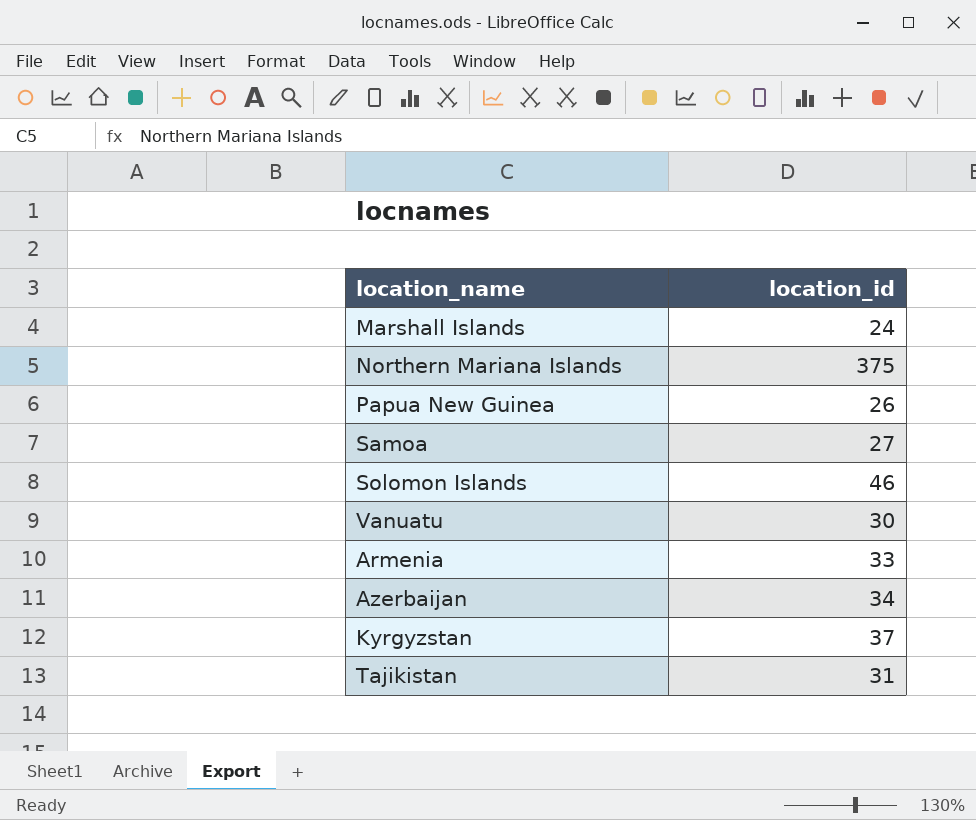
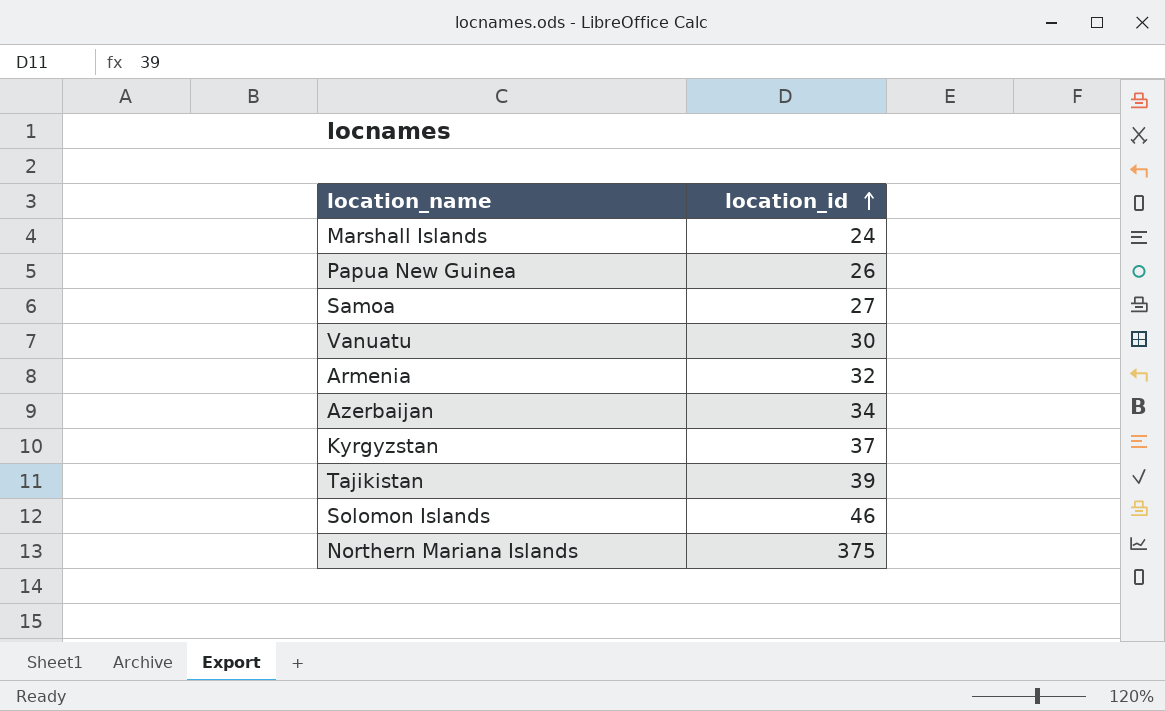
row order: none -> location_id ascending
Armenia | location_id: 33 -> 32
Tajikistan | location_id: 31 -> 39

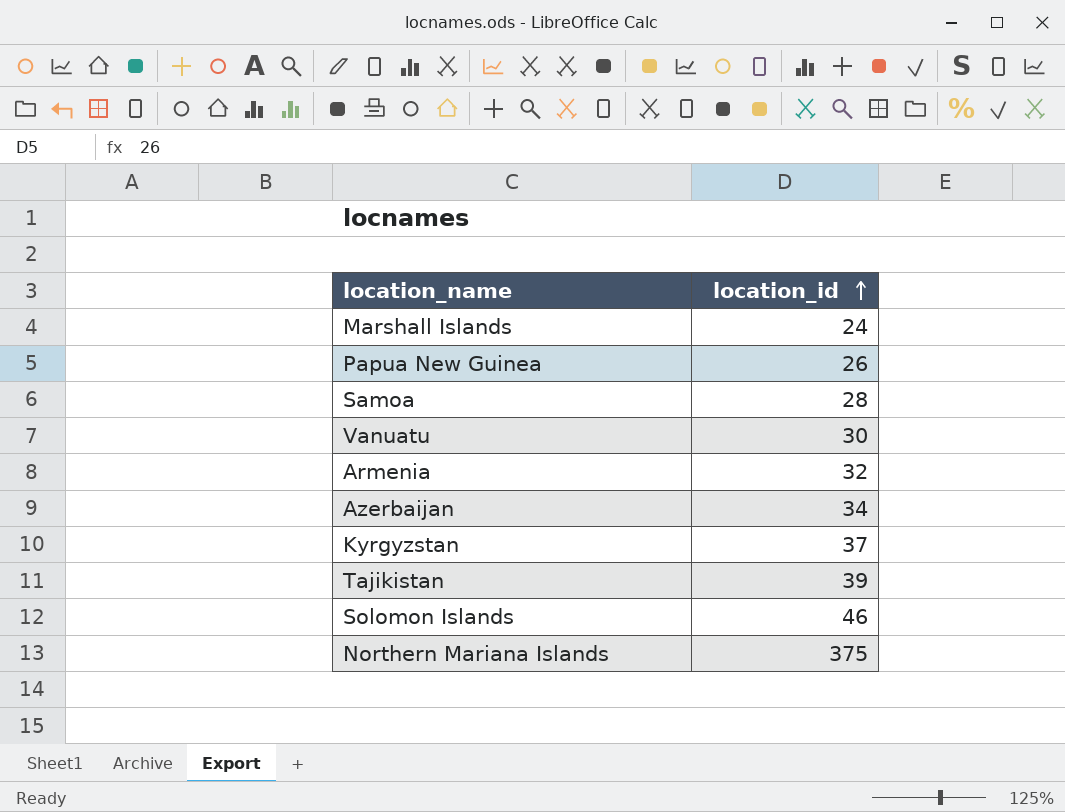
Samoa | location_id: 27 -> 28

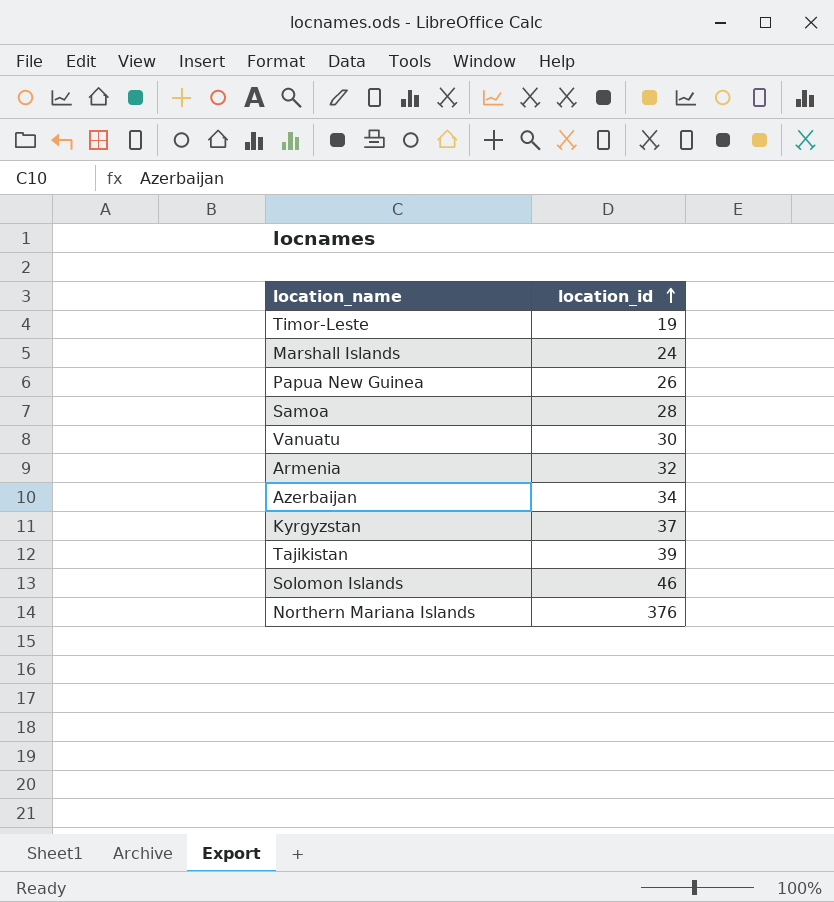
row Timor-Leste: none -> 19
Northern Mariana Islands | location_id: 375 -> 376

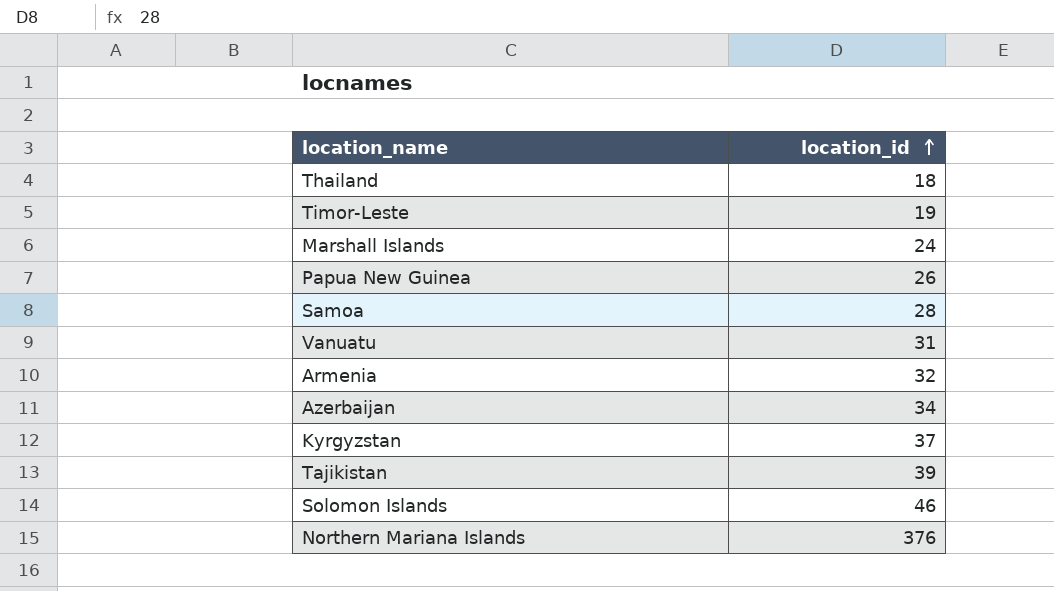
row Thailand: none -> 18
Vanuatu | location_id: 30 -> 31

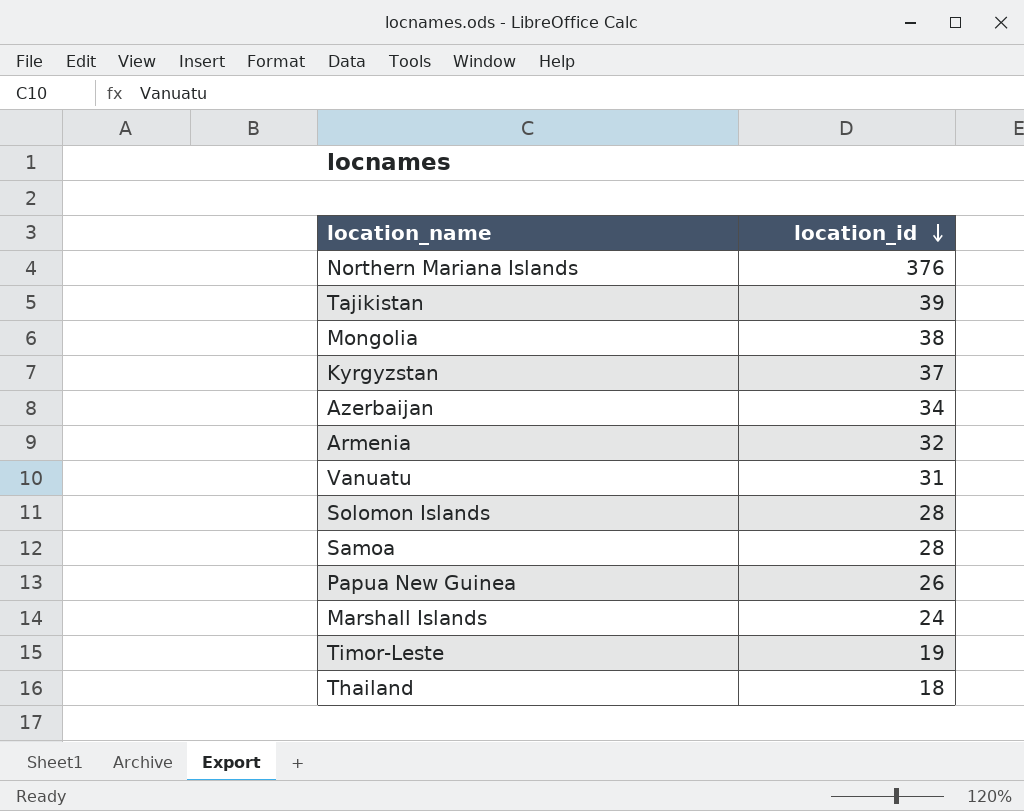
row order: location_id ascending -> location_id descending
row Mongolia: none -> 38
Solomon Islands | location_id: 46 -> 28

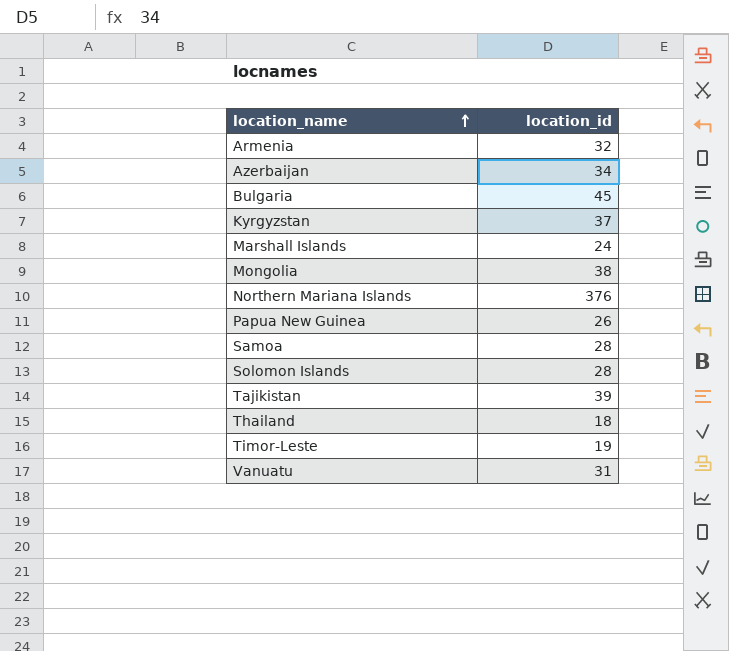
row order: location_id descending -> location_name ascending
row Bulgaria: none -> 45

